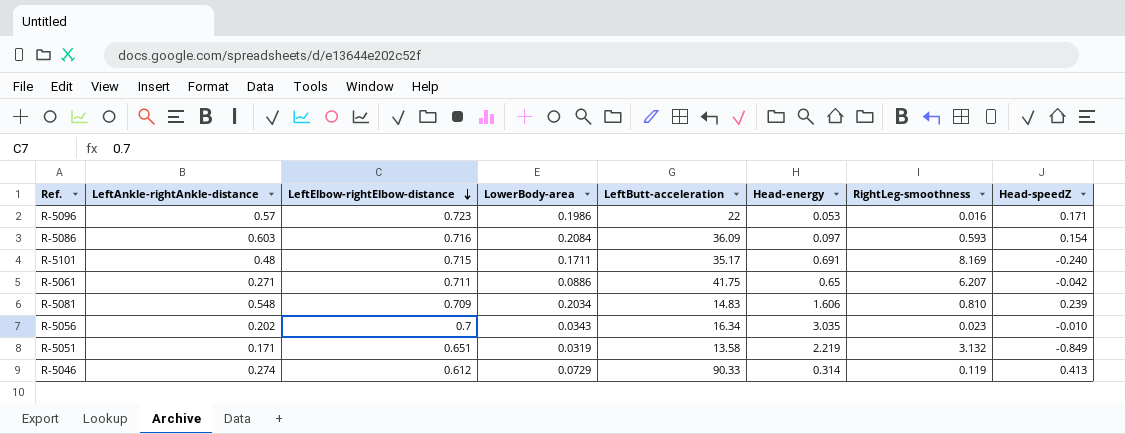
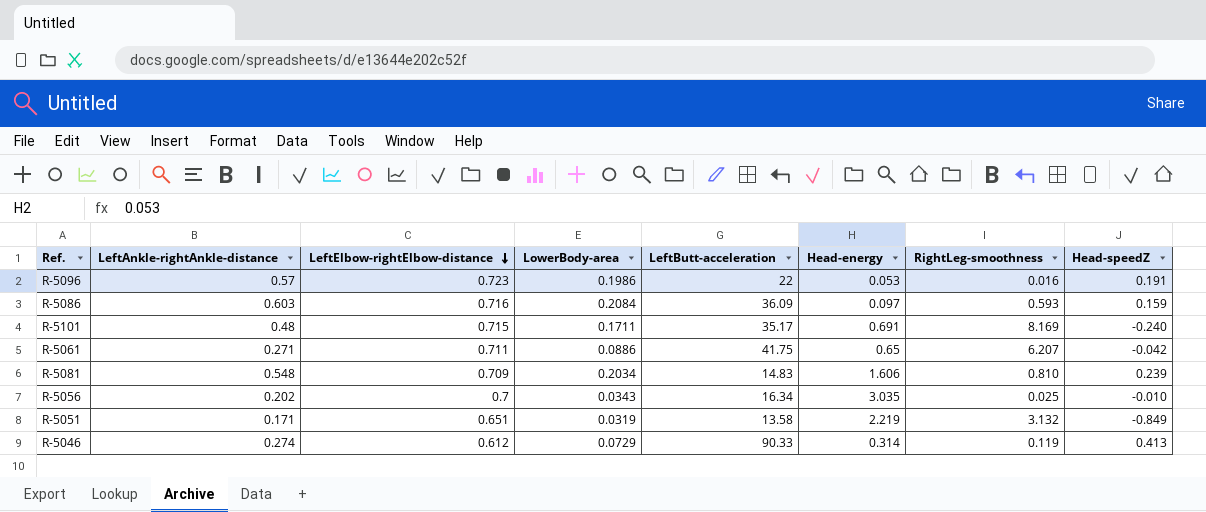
R-5096 | Head-speedZ: 0.171 -> 0.191
R-5086 | Head-speedZ: 0.154 -> 0.159
R-5056 | RightLeg-smoothness: 0.023 -> 0.025

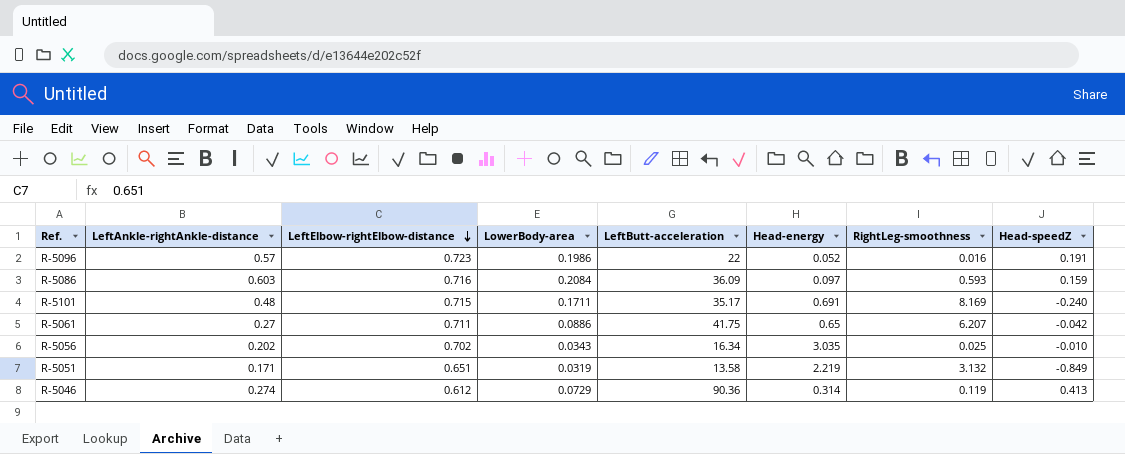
row R-5081: 0.548 | 0.709 | 0.2034 | 14.83 | 1.606 | 0.810 | 0.239 -> none
R-5096 | Head-energy: 0.053 -> 0.052
R-5061 | LeftAnkle-rightAnkle-distance: 0.271 -> 0.27
R-5056 | LeftElbow-rightElbow-distance: 0.7 -> 0.702
R-5046 | LeftButt-acceleration: 90.33 -> 90.36

